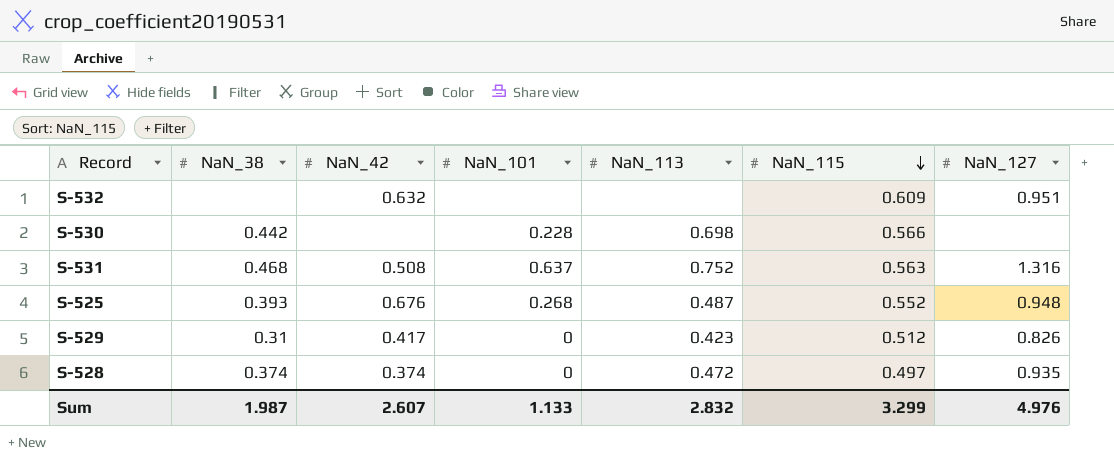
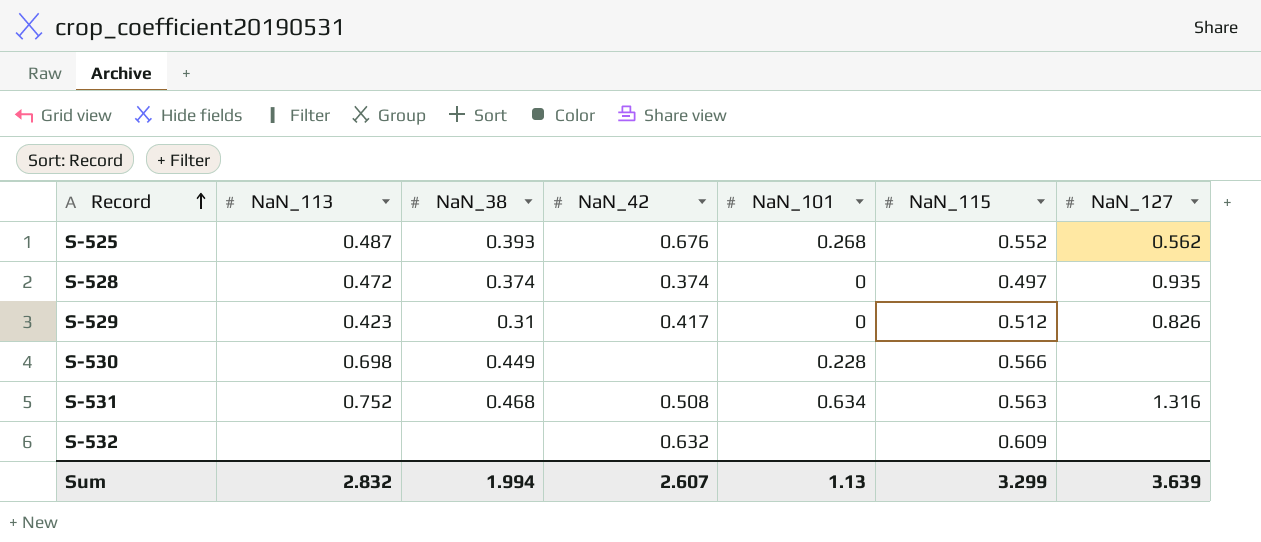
row order: NaN_115 descending -> Record ascending
column NaN_113 | position: 5 -> 2
S-525 | NaN_127: 0.948 -> 0.562
S-530 | NaN_38: 0.442 -> 0.449
S-531 | NaN_101: 0.637 -> 0.634
S-532 | NaN_127: 0.951 -> none
Sum | NaN_38: 1.987 -> 1.994
Sum | NaN_101: 1.133 -> 1.13
Sum | NaN_127: 4.976 -> 3.639

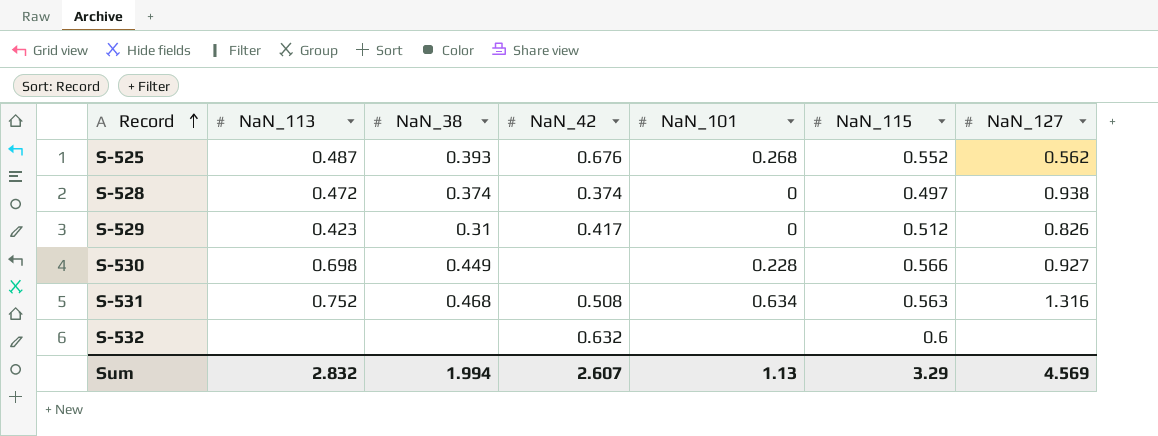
S-528 | NaN_127: 0.935 -> 0.938
S-530 | NaN_127: none -> 0.927
S-532 | NaN_115: 0.609 -> 0.6
Sum | NaN_115: 3.299 -> 3.29
Sum | NaN_127: 3.639 -> 4.569

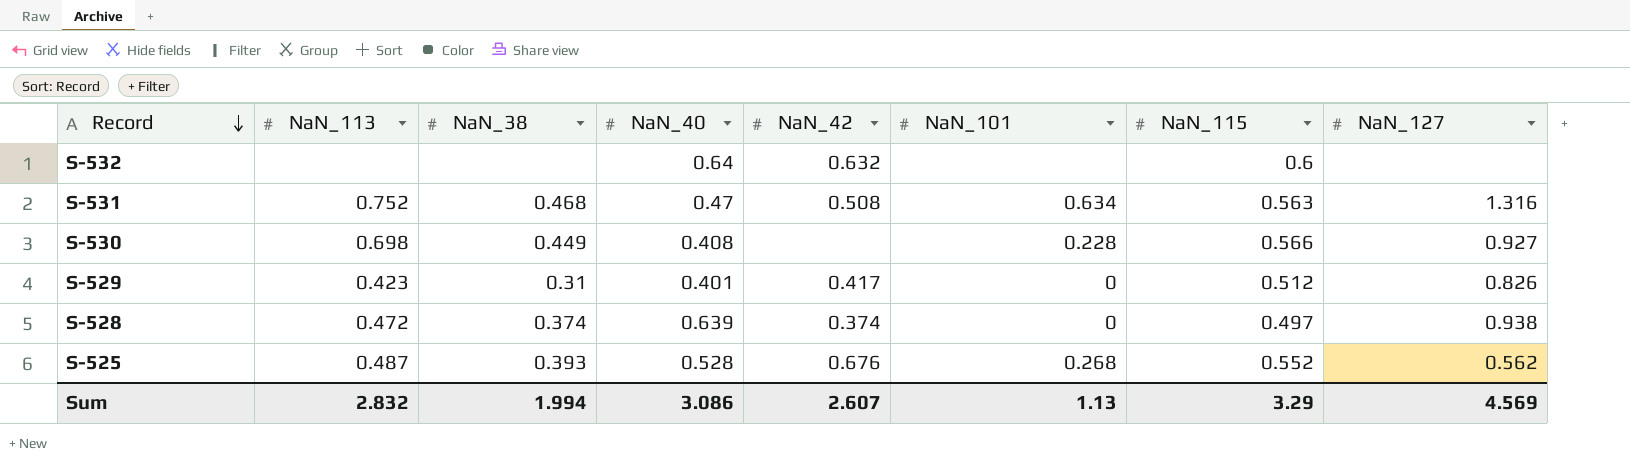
row order: Record ascending -> Record descending
column NaN_40 | position: none -> 4

